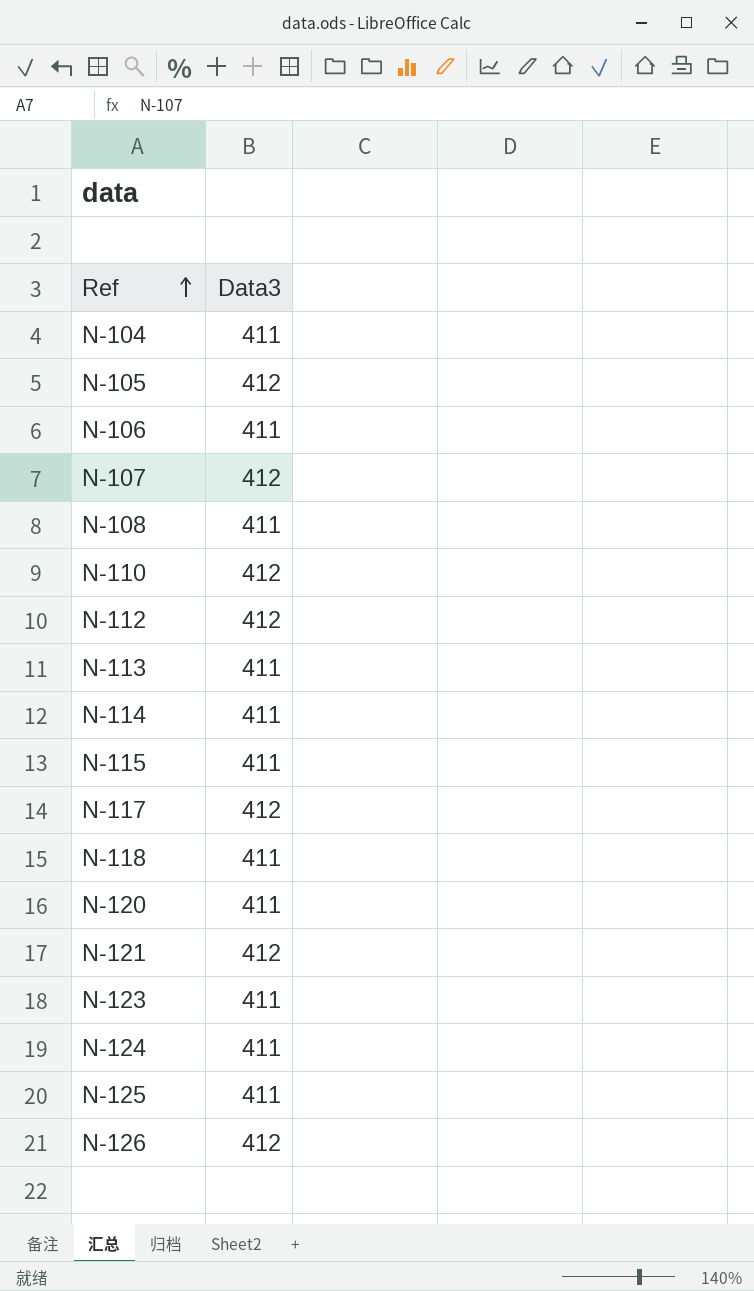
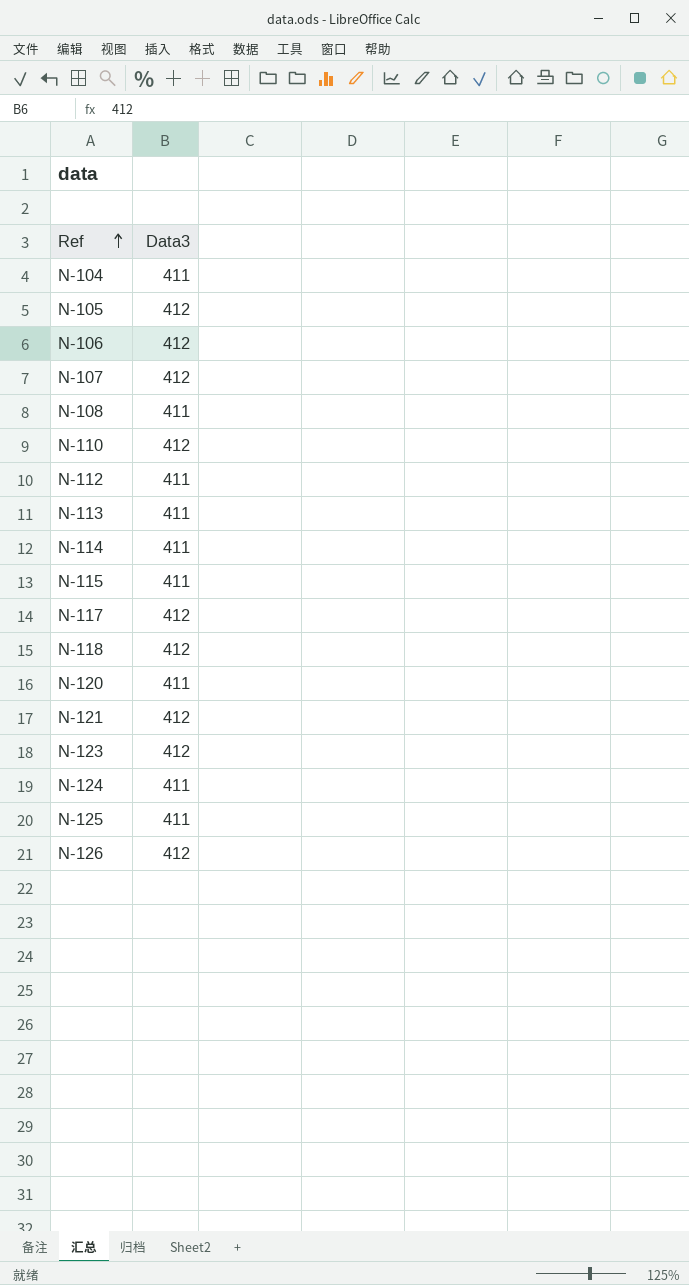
N-106 | Data3: 411 -> 412
N-112 | Data3: 412 -> 411
N-118 | Data3: 411 -> 412
N-123 | Data3: 411 -> 412

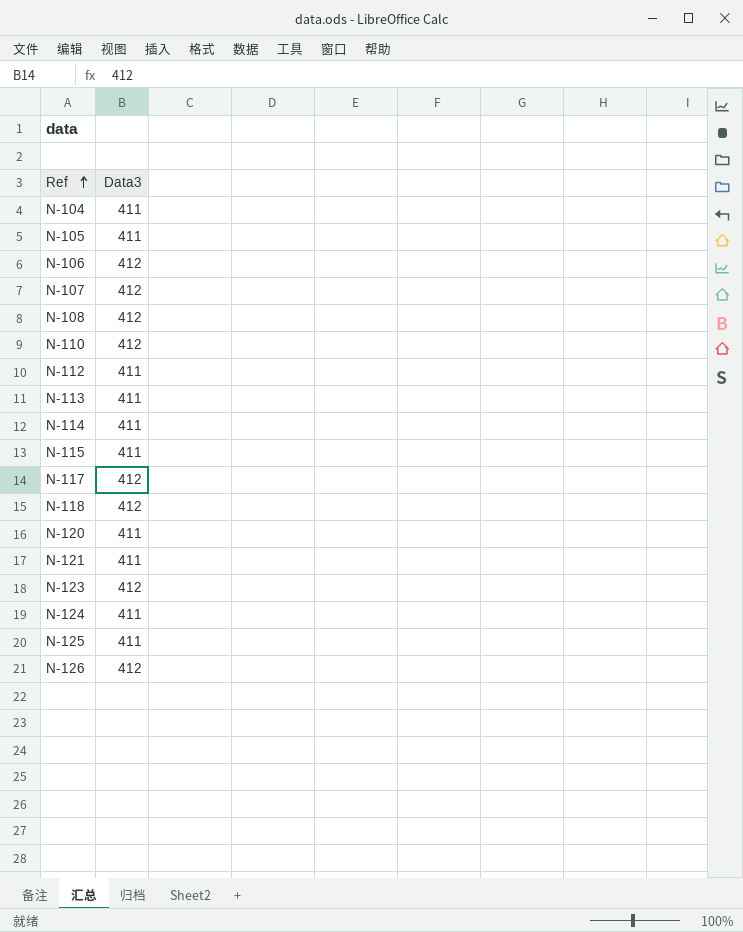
N-105 | Data3: 412 -> 411
N-108 | Data3: 411 -> 412
N-121 | Data3: 412 -> 411

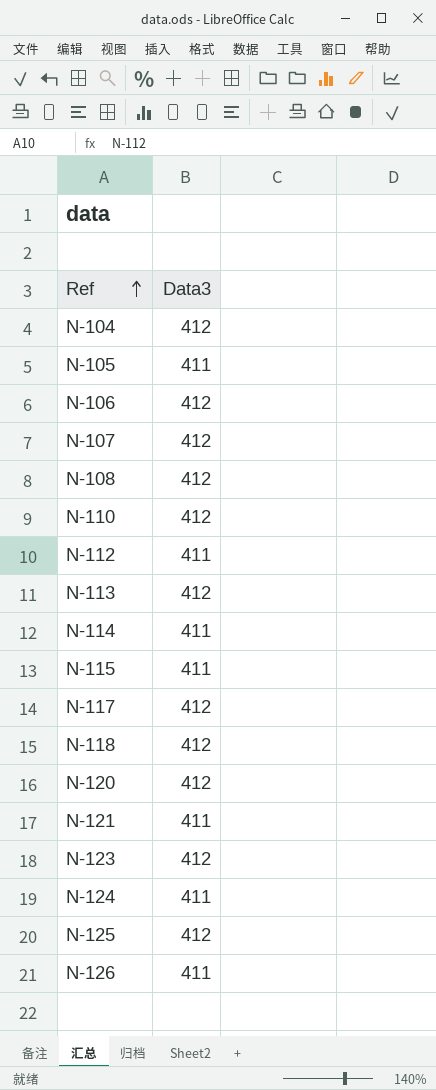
N-104 | Data3: 411 -> 412
N-113 | Data3: 411 -> 412
N-120 | Data3: 411 -> 412
N-125 | Data3: 411 -> 412
N-126 | Data3: 412 -> 411

